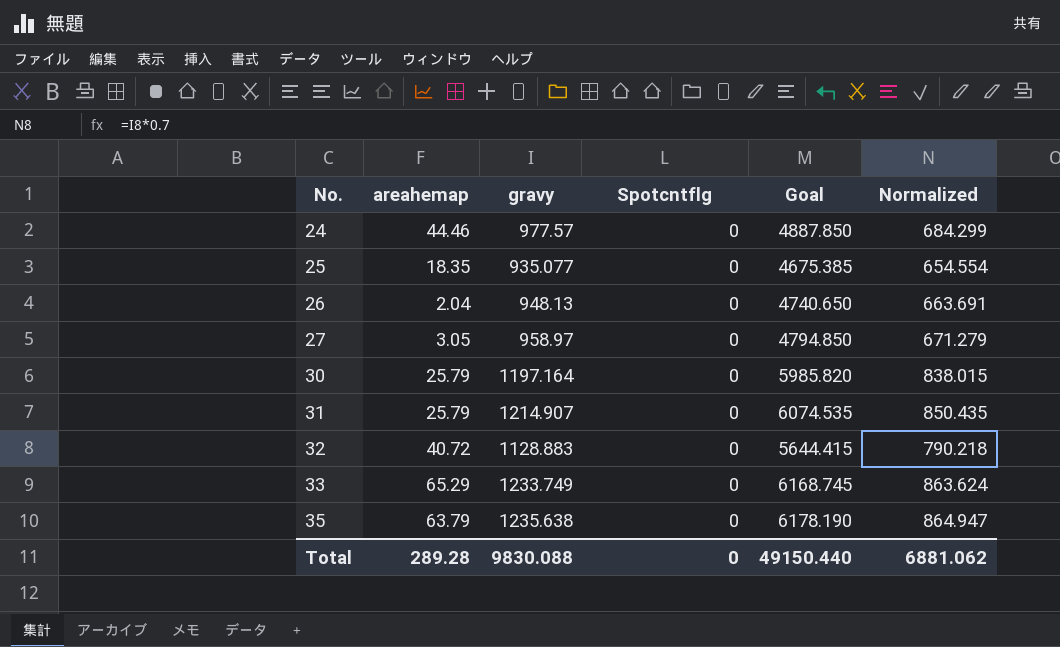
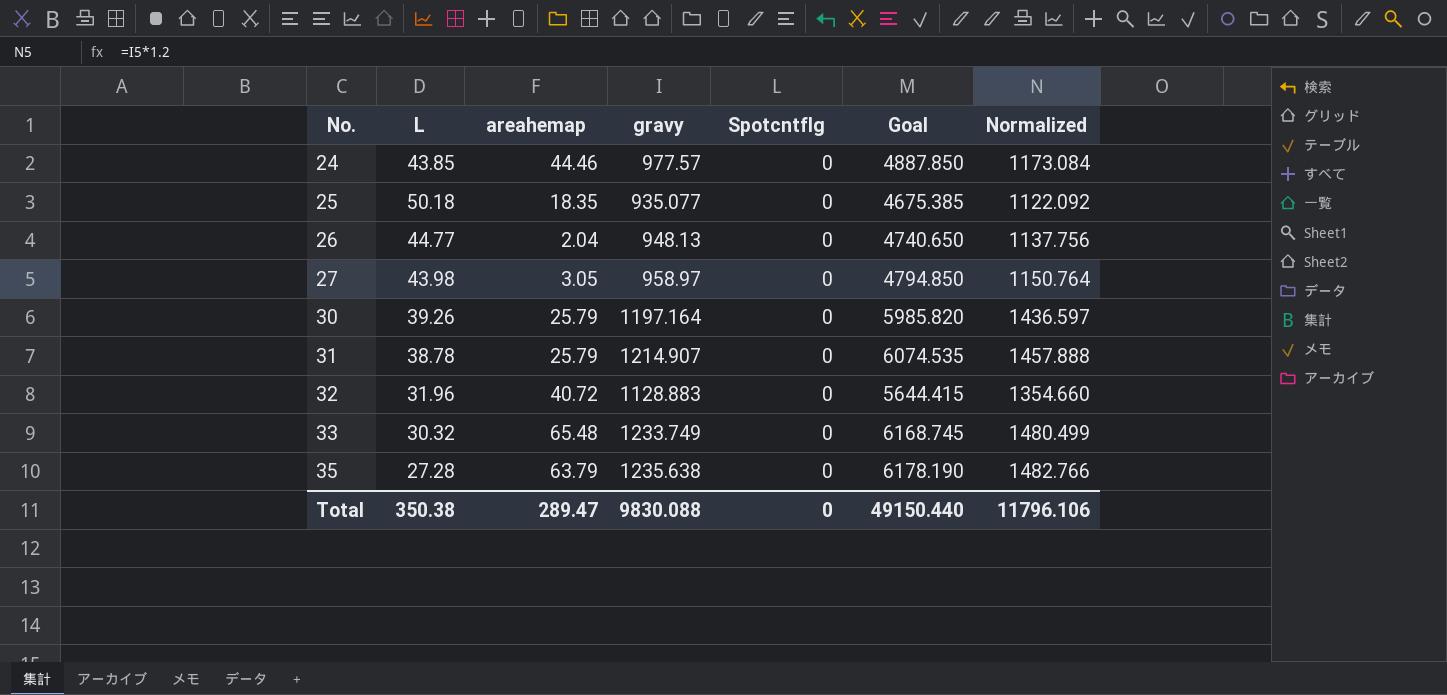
column L | position: none -> 2
column Normalized | formula: [gravy] * 0.7 -> [gravy] * 1.2
33 | areahemap: 65.29 -> 65.48
Total | areahemap: 289.28 -> 289.47
Total | Normalized: 6881.062 -> 11796.106

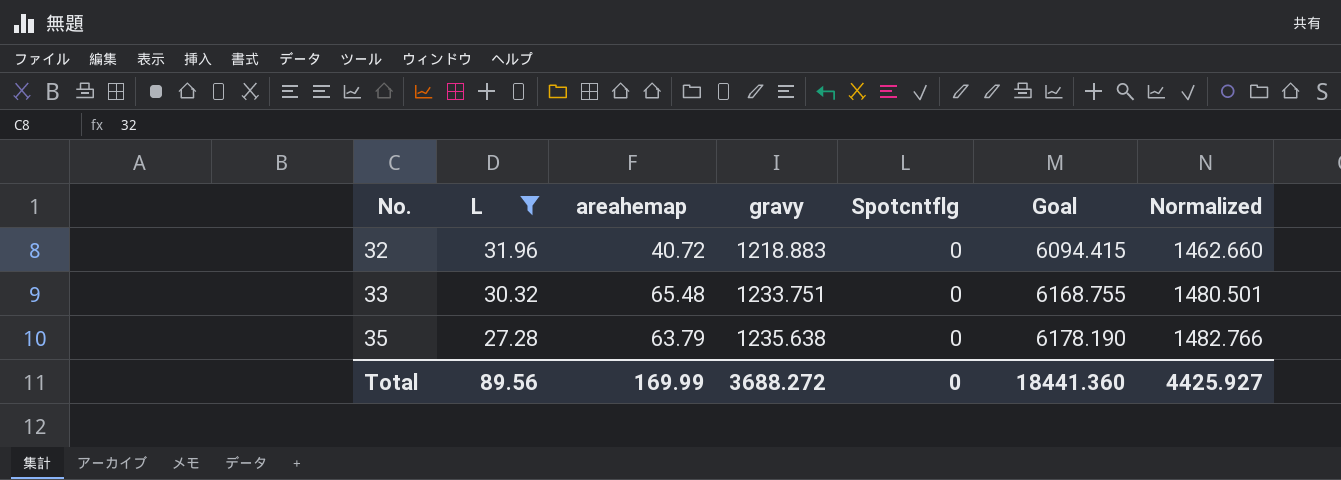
filter: none -> L <= 31.96
32 | gravy: 1128.883 -> 1218.883
32 | Goal: 5644.415 -> 6094.415
32 | Normalized: 1354.660 -> 1462.660
33 | gravy: 1233.749 -> 1233.751
33 | Goal: 6168.745 -> 6168.755
33 | Normalized: 1480.499 -> 1480.501
Total | L: 350.38 -> 89.56
Total | areahemap: 289.47 -> 169.99
Total | gravy: 9830.088 -> 3688.272
Total | Goal: 49150.440 -> 18441.360
Total | Normalized: 11796.106 -> 4425.927

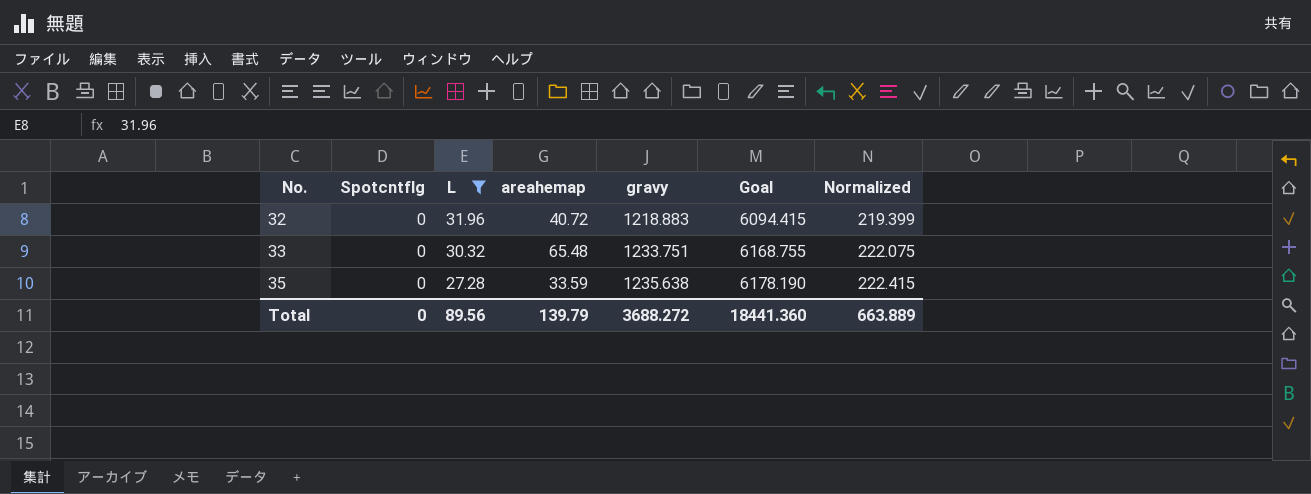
column Spotcntflg | position: 5 -> 2
column Normalized | formula: [gravy] * 1.2 -> [gravy] * 0.18
35 | areahemap: 63.79 -> 33.59
Total | areahemap: 169.99 -> 139.79
Total | Normalized: 4425.927 -> 663.889

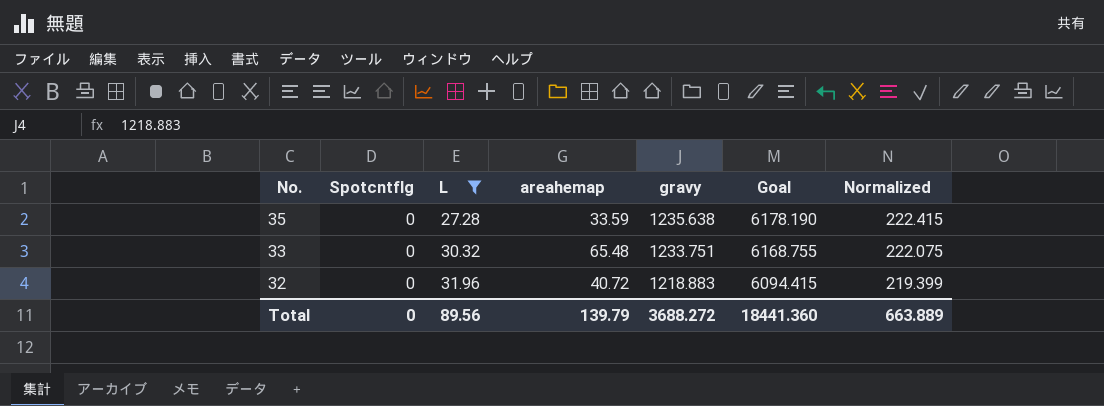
row order: No. ascending -> No. descending

